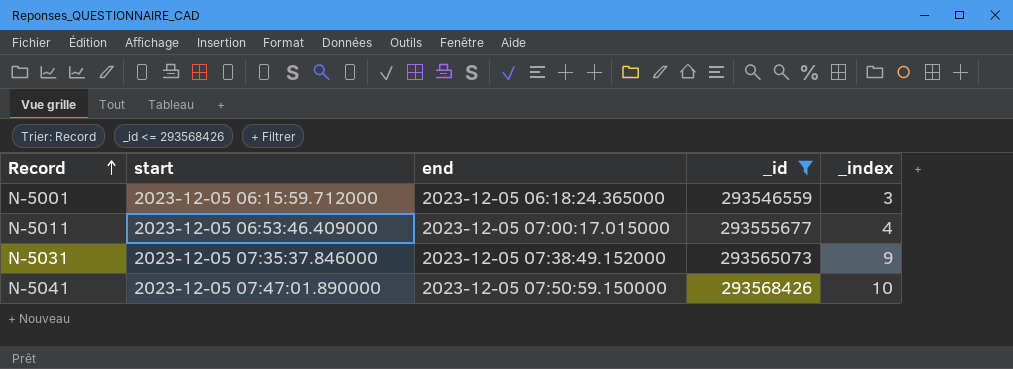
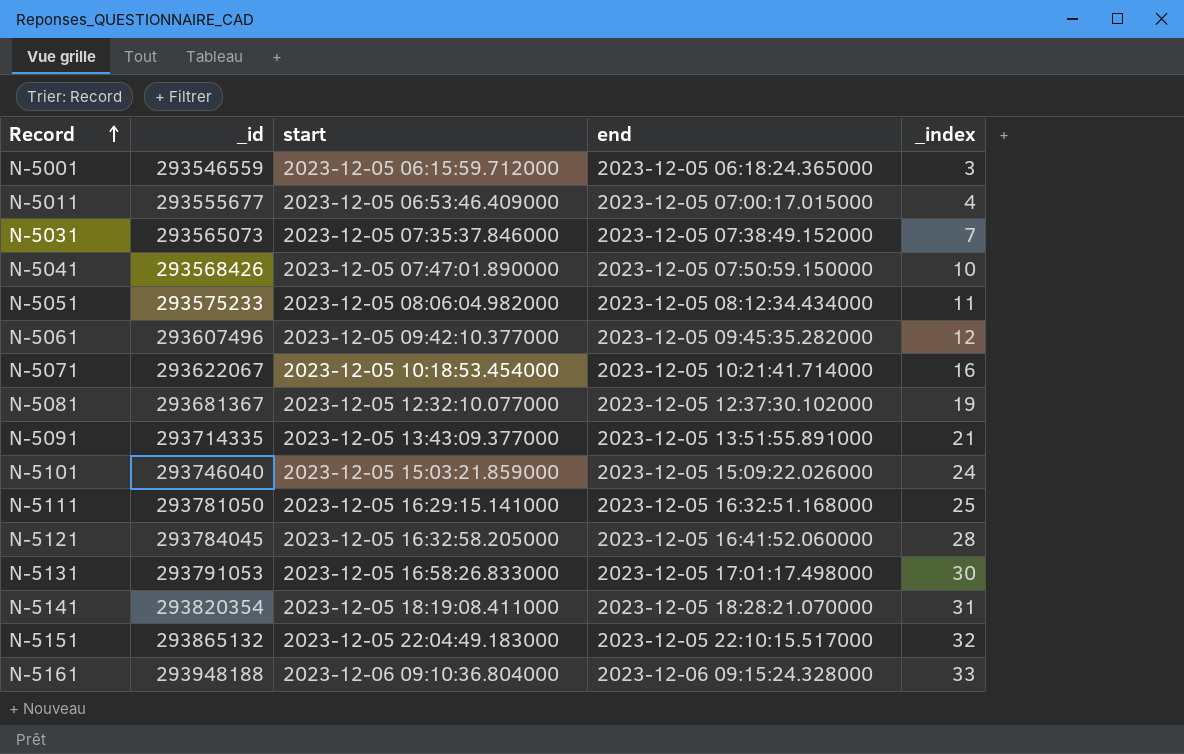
filter: _id <= 293568426 -> none
column _id | position: 4 -> 2
N-5031 | _index: 9 -> 7

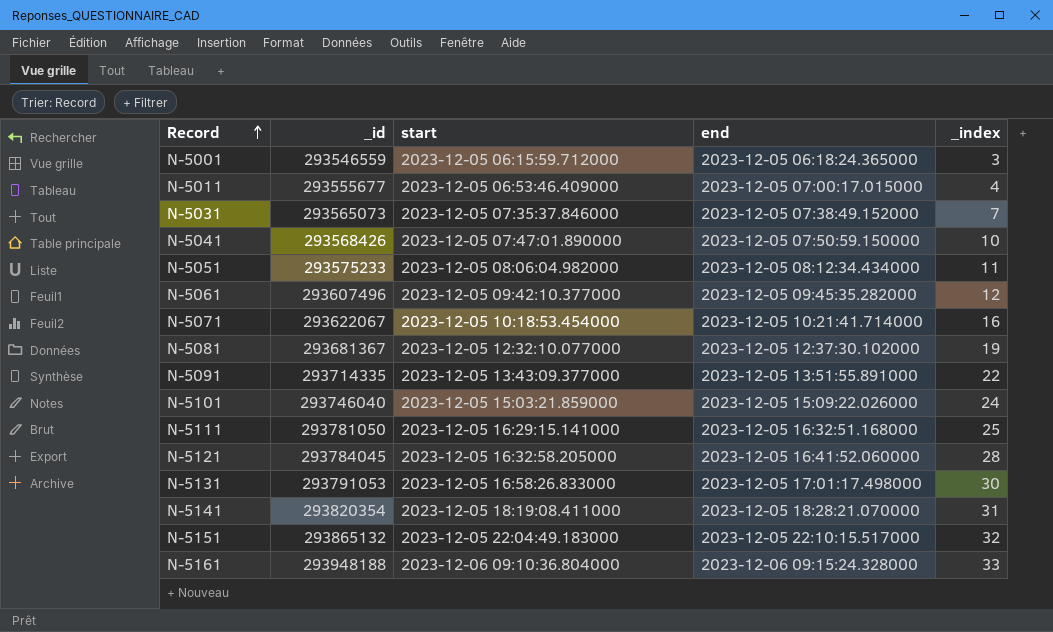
N-5091 | _index: 21 -> 22

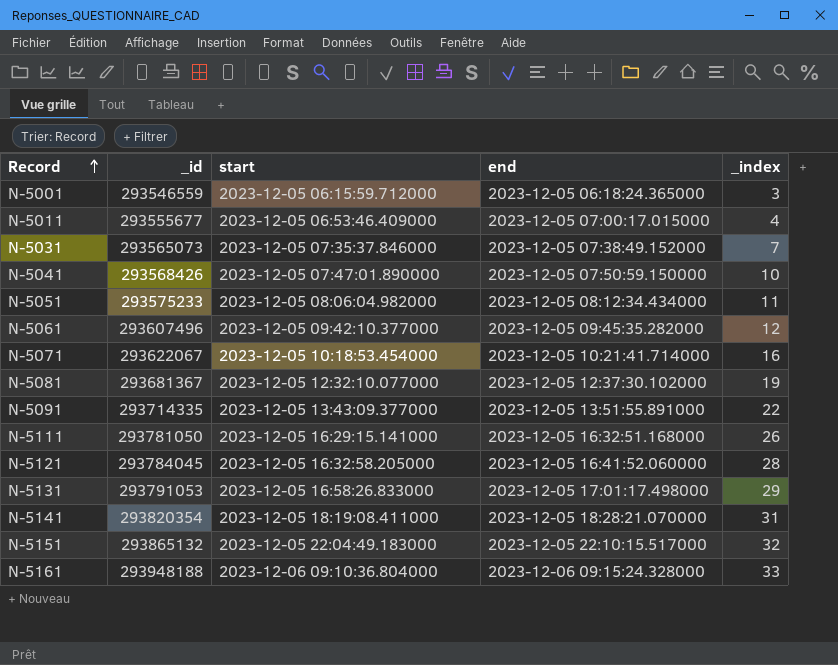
row N-5101: 293746040 | 2023-12-05 15:03:21.859000 | 2023-12-05 15:09:22.026000 | 24 -> none
N-5111 | _index: 25 -> 26
N-5131 | _index: 30 -> 29

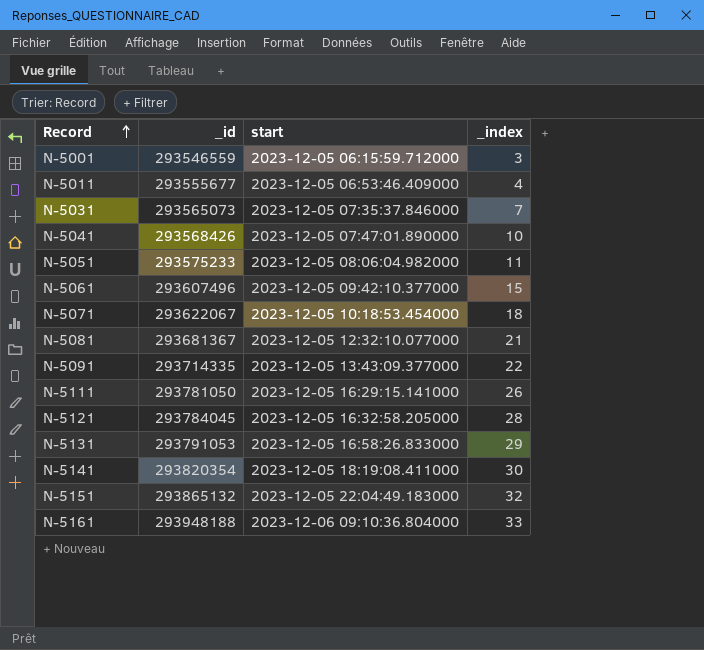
column end | position: 4 -> none
N-5061 | _index: 12 -> 15
N-5071 | _index: 16 -> 18
N-5081 | _index: 19 -> 21
N-5141 | _index: 31 -> 30

